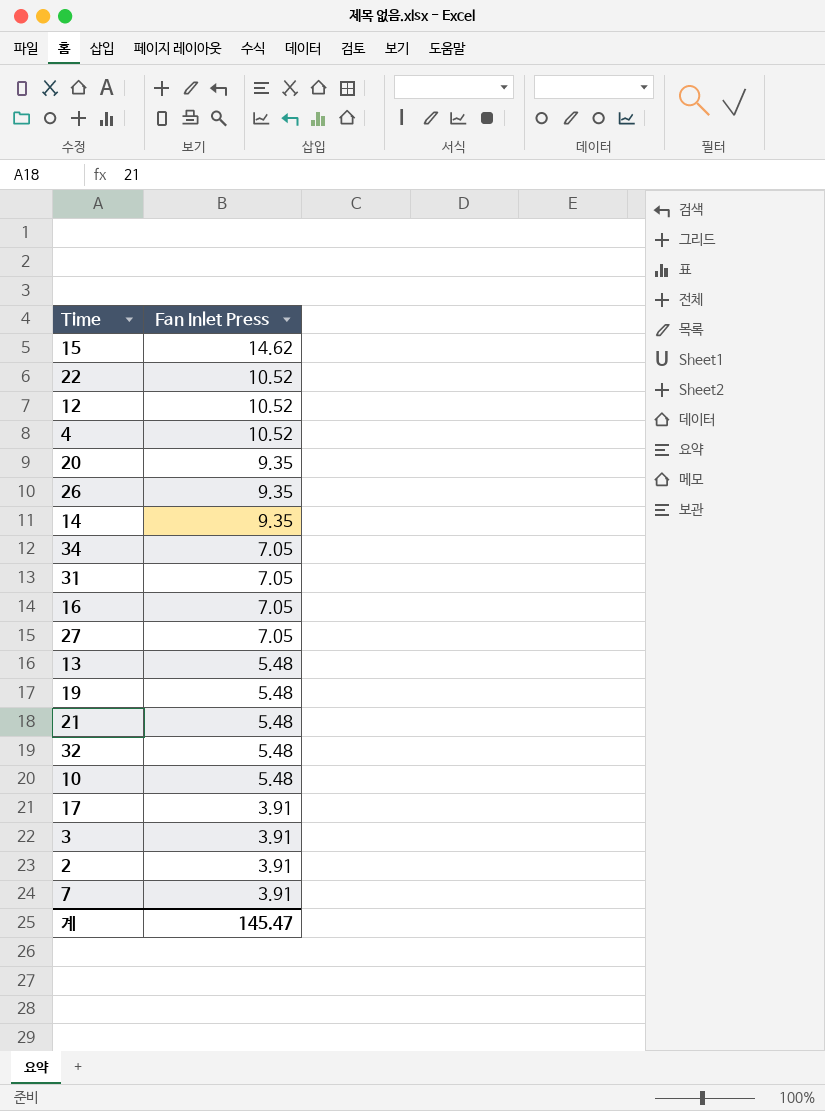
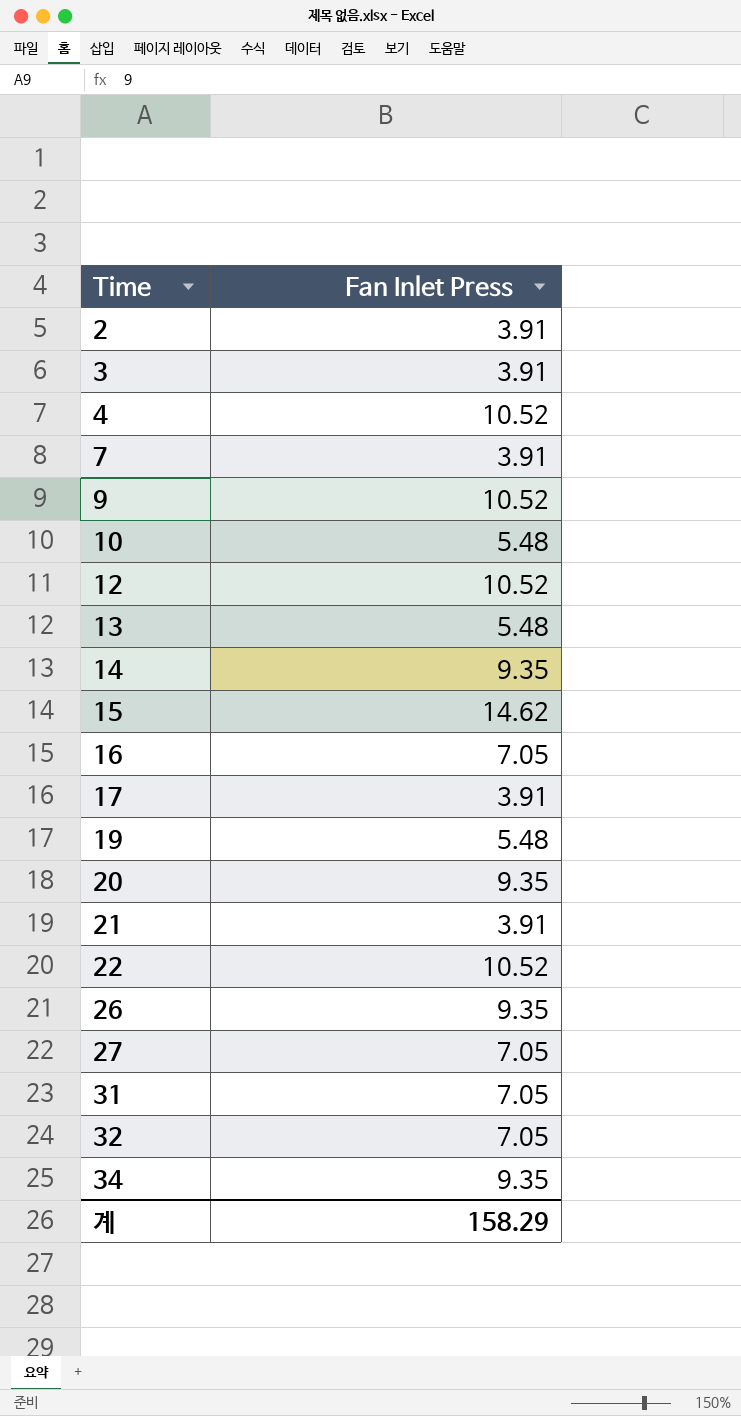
row order: Fan Inlet Press descending -> Time ascending
row 9: none -> 10.52
21 | Fan Inlet Press: 5.48 -> 3.91
32 | Fan Inlet Press: 5.48 -> 7.05
34 | Fan Inlet Press: 7.05 -> 9.35
계 | Fan Inlet Press: 145.47 -> 158.29

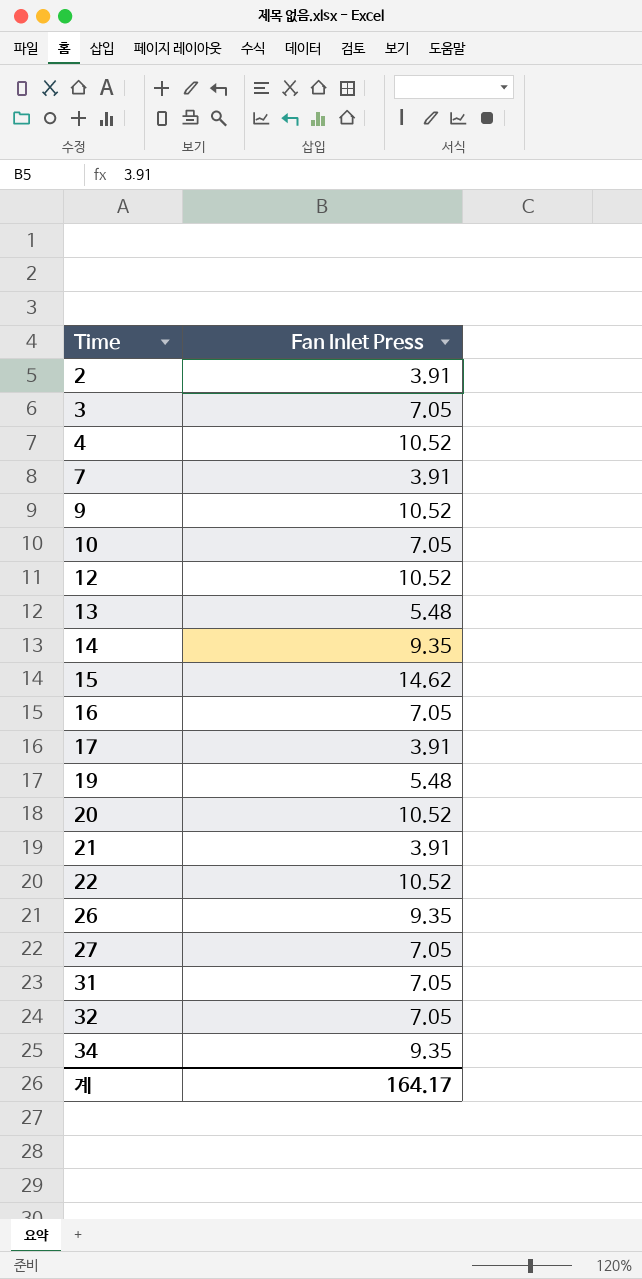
3 | Fan Inlet Press: 3.91 -> 7.05
10 | Fan Inlet Press: 5.48 -> 7.05
20 | Fan Inlet Press: 9.35 -> 10.52
계 | Fan Inlet Press: 158.29 -> 164.17

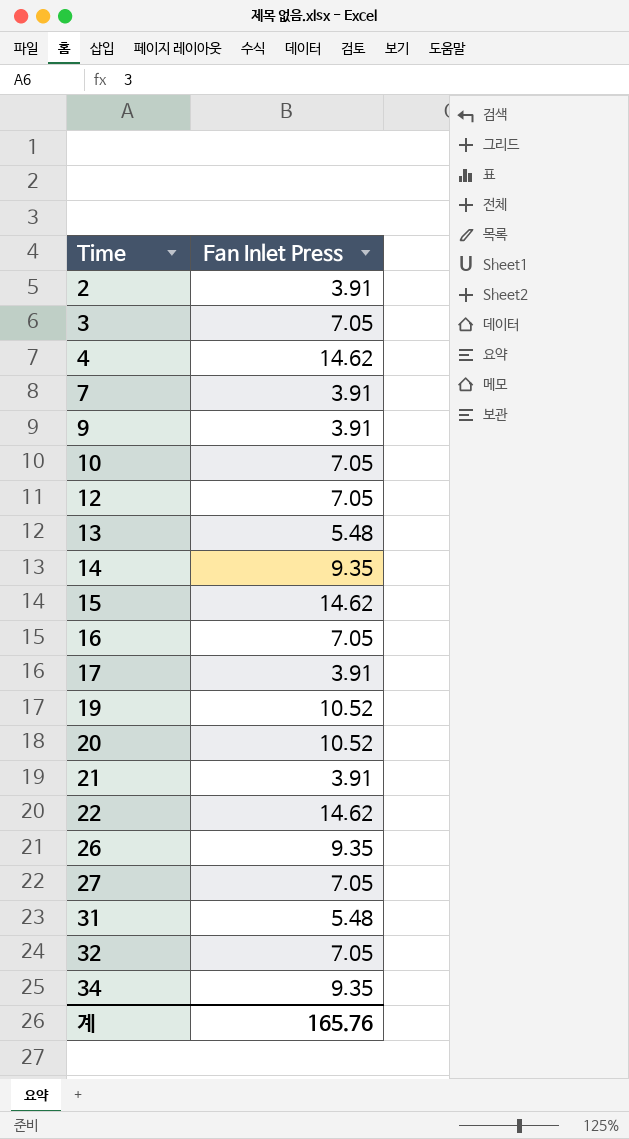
4 | Fan Inlet Press: 10.52 -> 14.62
9 | Fan Inlet Press: 10.52 -> 3.91
12 | Fan Inlet Press: 10.52 -> 7.05
19 | Fan Inlet Press: 5.48 -> 10.52
22 | Fan Inlet Press: 10.52 -> 14.62
31 | Fan Inlet Press: 7.05 -> 5.48
계 | Fan Inlet Press: 164.17 -> 165.76

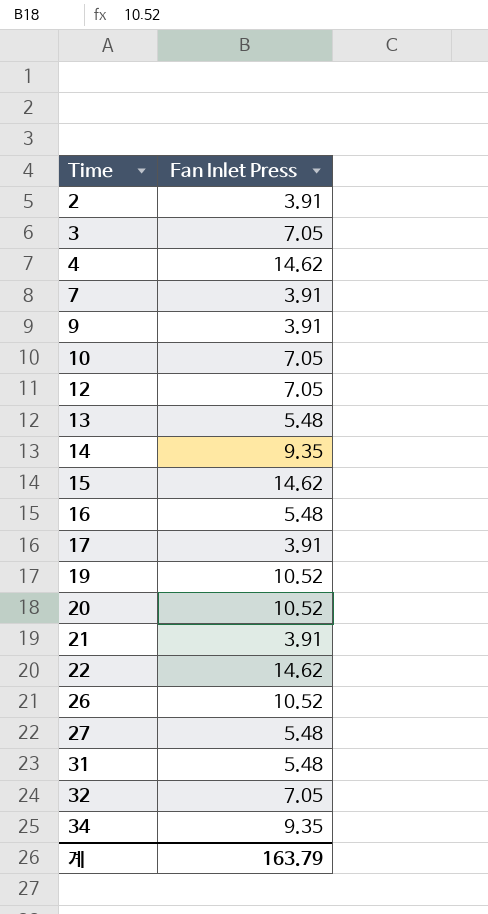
16 | Fan Inlet Press: 7.05 -> 5.48
26 | Fan Inlet Press: 9.35 -> 10.52
27 | Fan Inlet Press: 7.05 -> 5.48
계 | Fan Inlet Press: 165.76 -> 163.79

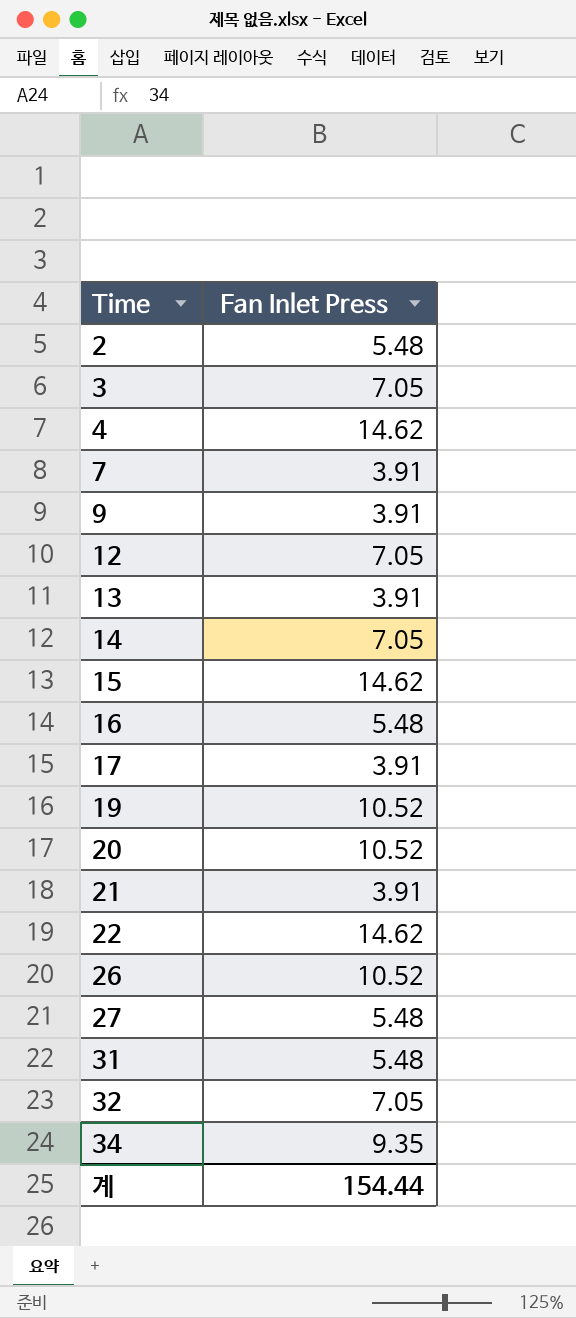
row 10: 7.05 -> none
2 | Fan Inlet Press: 3.91 -> 5.48
13 | Fan Inlet Press: 5.48 -> 3.91
14 | Fan Inlet Press: 9.35 -> 7.05
계 | Fan Inlet Press: 163.79 -> 154.44

